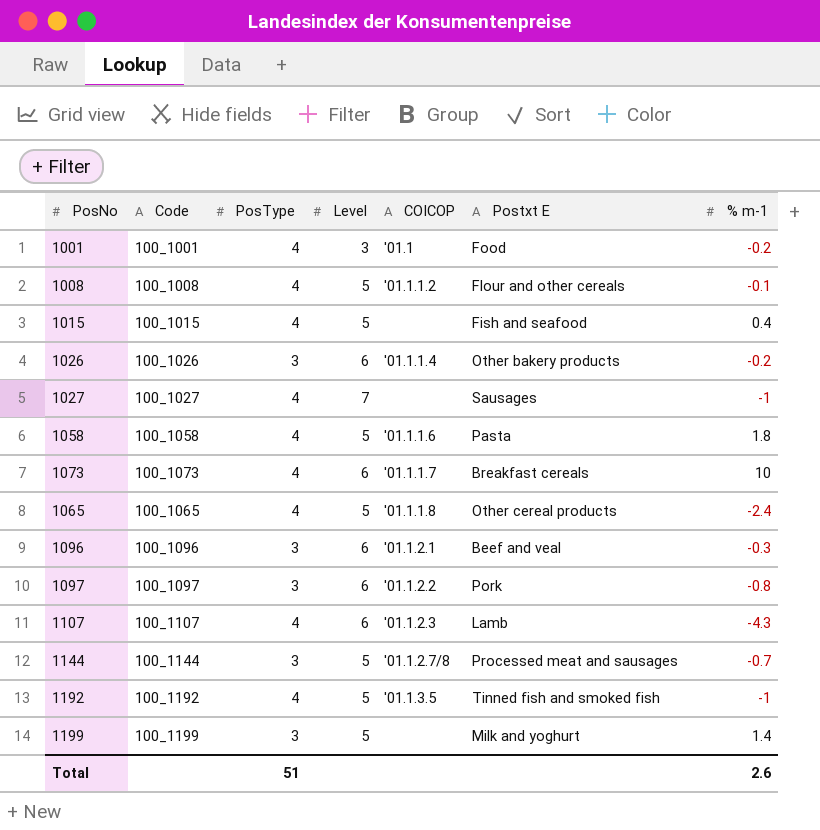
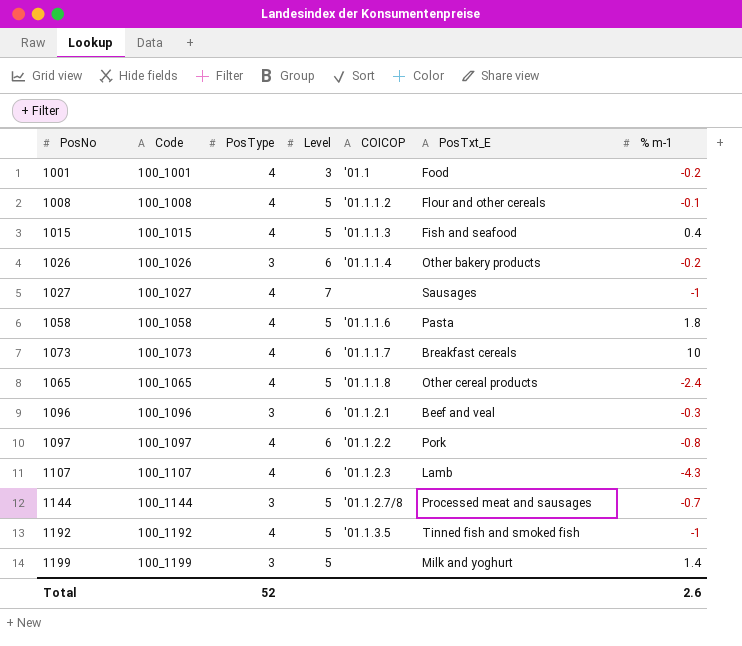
column name: Postxt E -> PosTxt_E
1015 | COICOP: none -> '01.1.1.3
1097 | PosType: 3 -> 4
Total | PosType: 51 -> 52

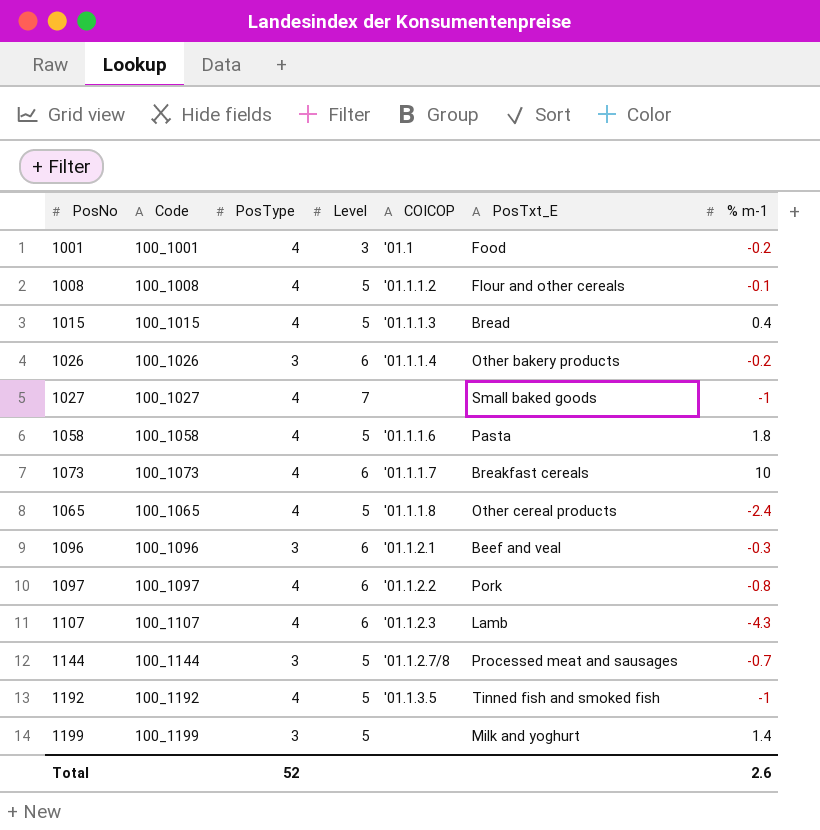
1015 | PosTxt_E: Fish and seafood -> Bread
1027 | PosTxt_E: Sausages -> Small baked goods

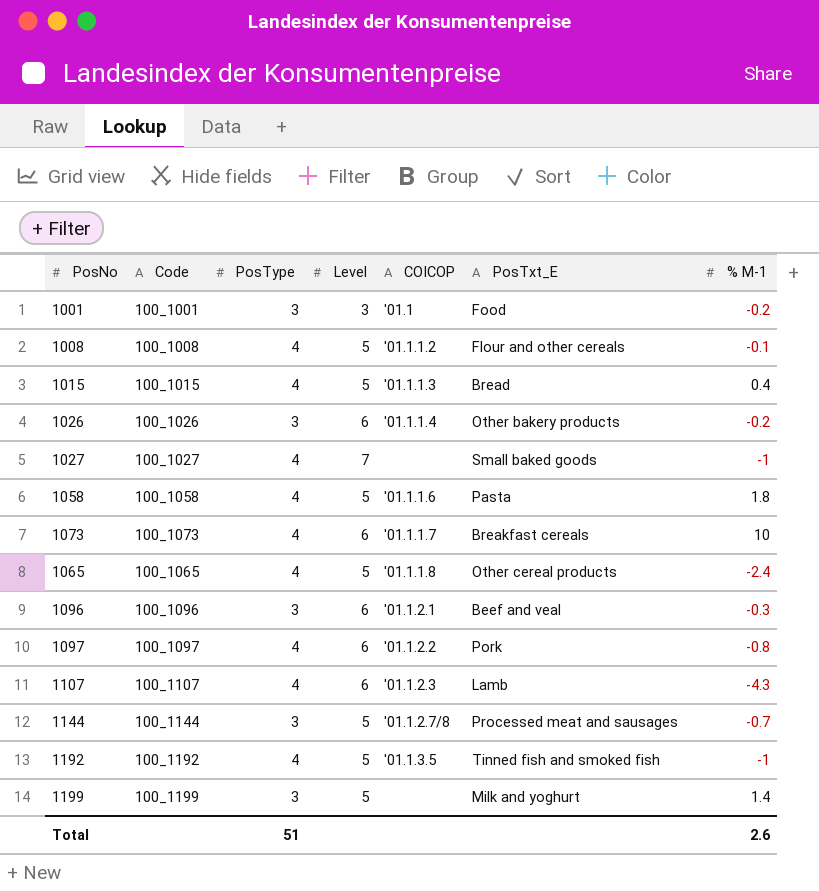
column name: % m-1 -> % M-1
1001 | PosType: 4 -> 3
Total | PosType: 52 -> 51

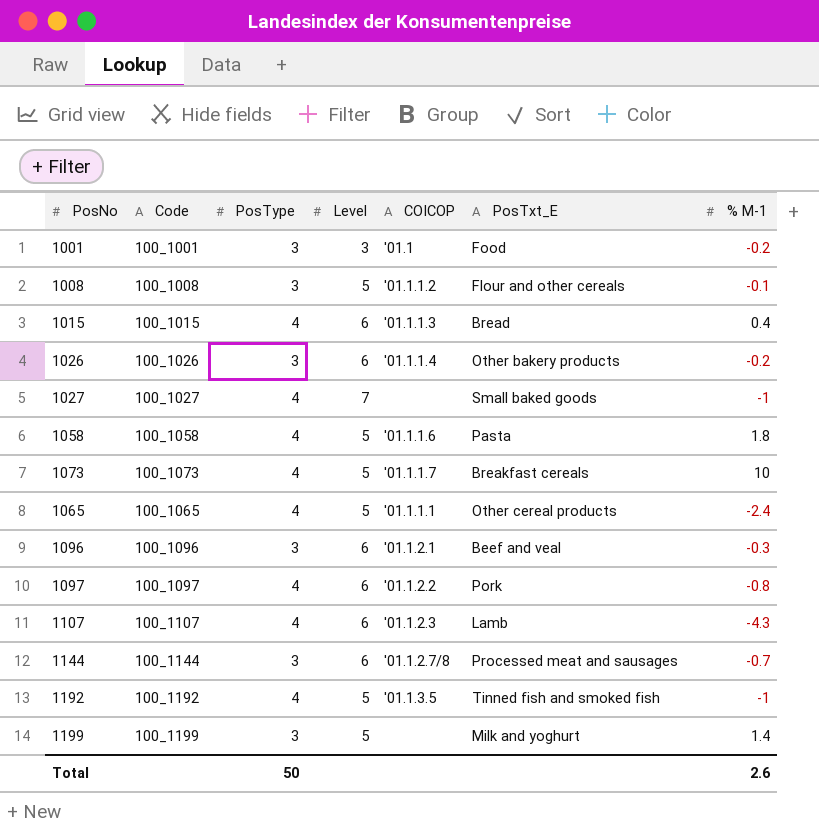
1008 | PosType: 4 -> 3
1015 | Level: 5 -> 6
1073 | Level: 6 -> 5
1065 | COICOP: '01.1.1.8 -> '01.1.1.1
1144 | Level: 5 -> 6
Total | PosType: 51 -> 50

